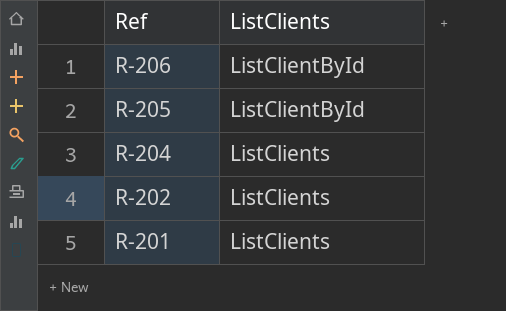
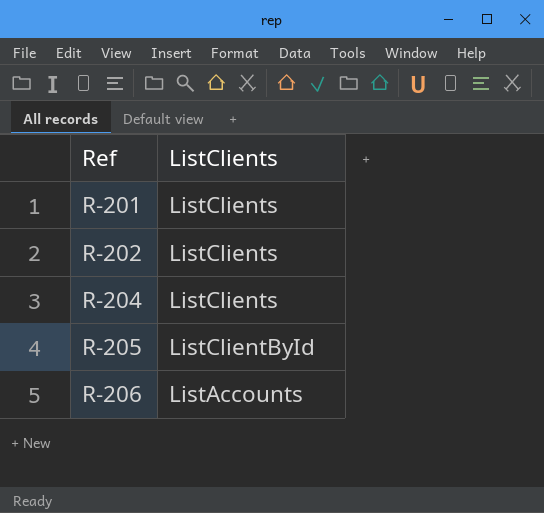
row order: Ref descending -> Ref ascending
R-206 | ListClients: ListClientById -> ListAccounts

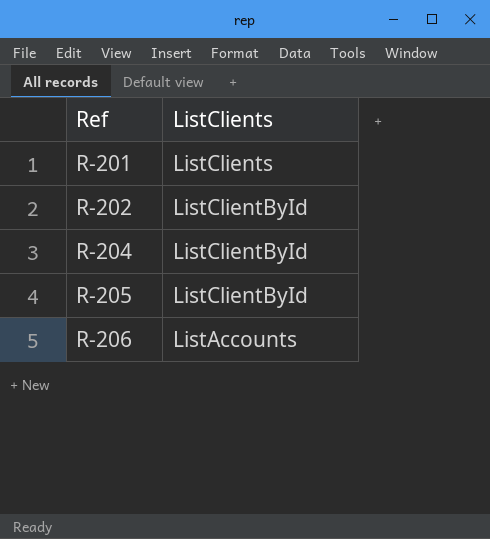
R-202 | ListClients: ListClients -> ListClientById
R-204 | ListClients: ListClients -> ListClientById

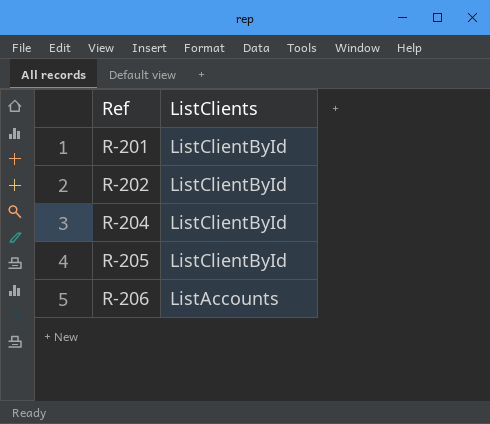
R-201 | ListClients: ListClients -> ListClientById

